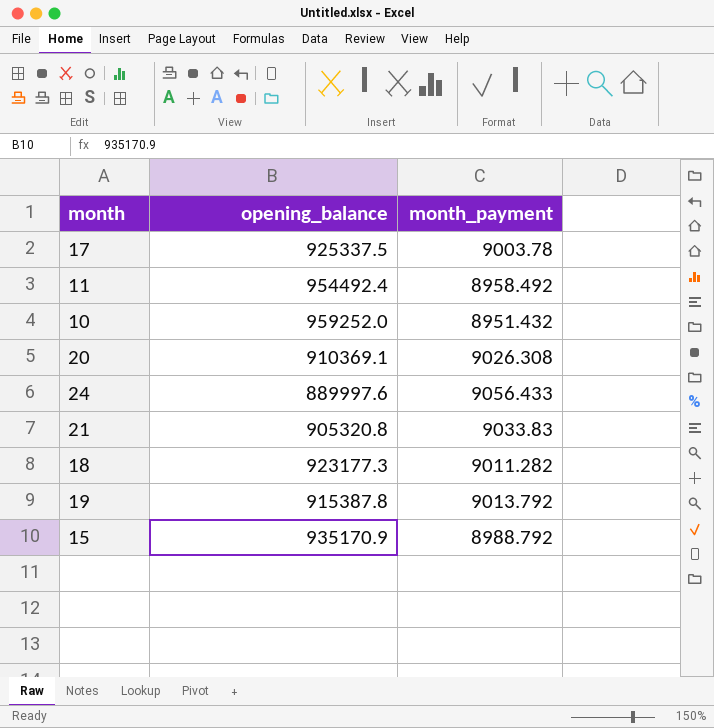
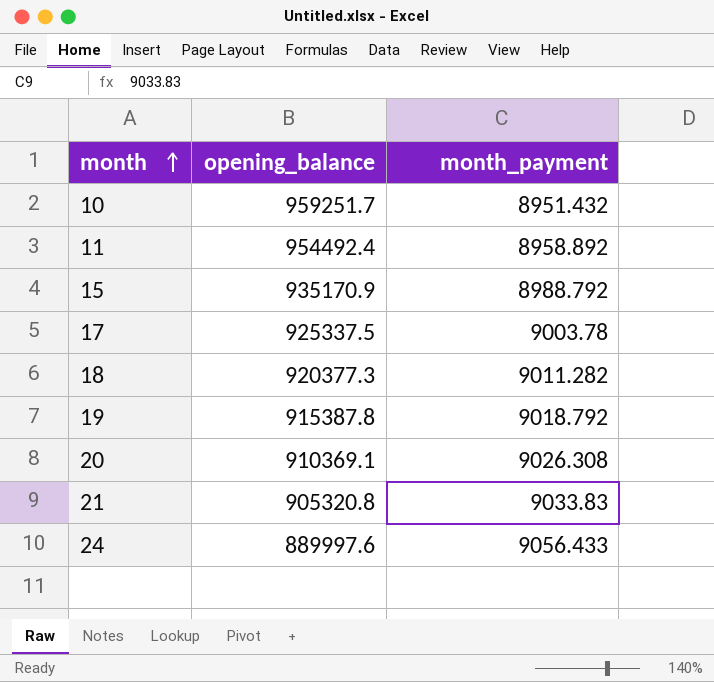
row order: none -> month ascending
10 | opening_balance: 959252.0 -> 959251.7
11 | month_payment: 8958.492 -> 8958.892
18 | opening_balance: 923177.3 -> 920377.3
19 | month_payment: 9013.792 -> 9018.792

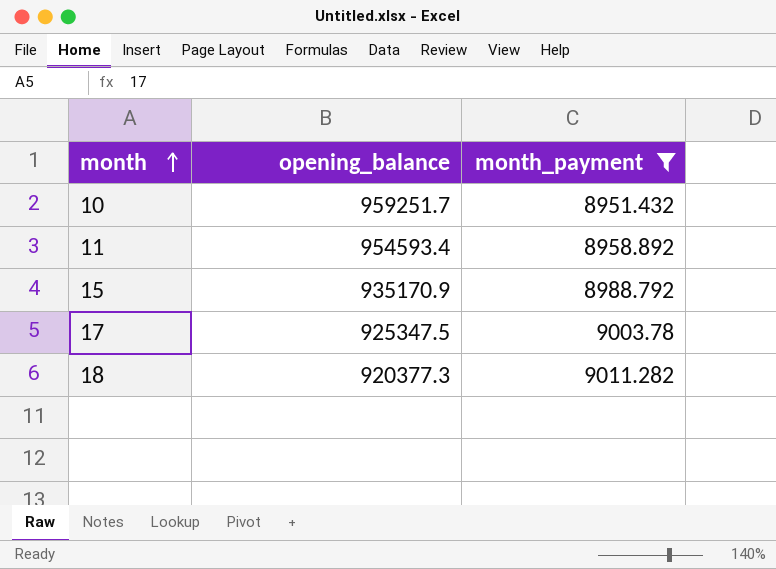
filter: none -> month_payment <= 9011.282
11 | opening_balance: 954492.4 -> 954593.4
17 | opening_balance: 925337.5 -> 925347.5

